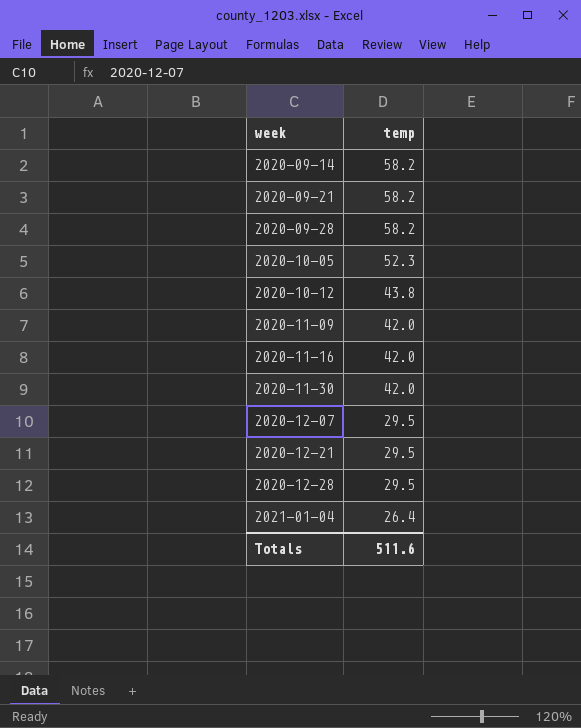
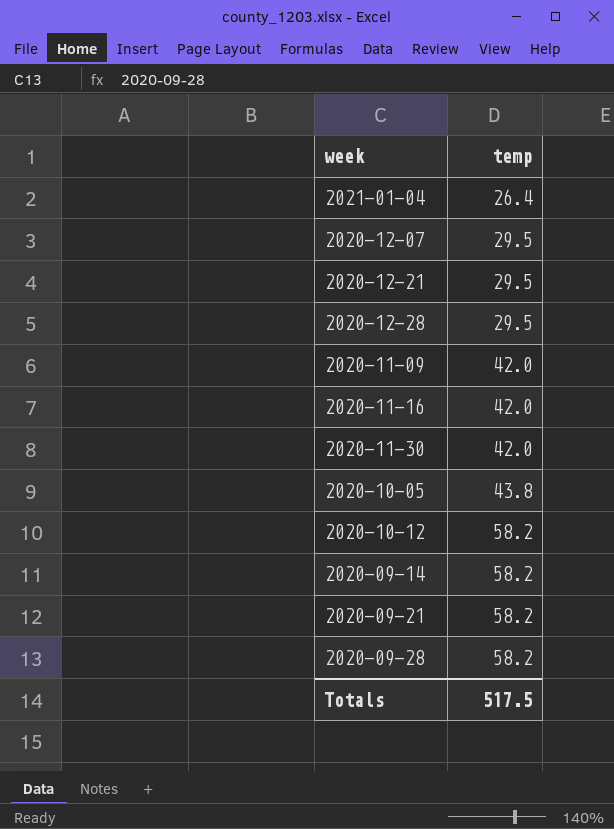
row order: week ascending -> temp ascending
2020-10-05 | temp: 52.3 -> 43.8
2020-10-12 | temp: 43.8 -> 58.2
Totals | temp: 511.6 -> 517.5

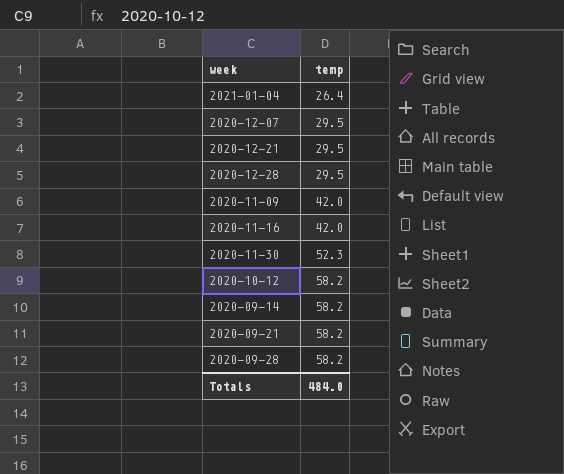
row 2020-10-05: 43.8 -> none
2020-11-30 | temp: 42.0 -> 52.3
Totals | temp: 517.5 -> 484.0

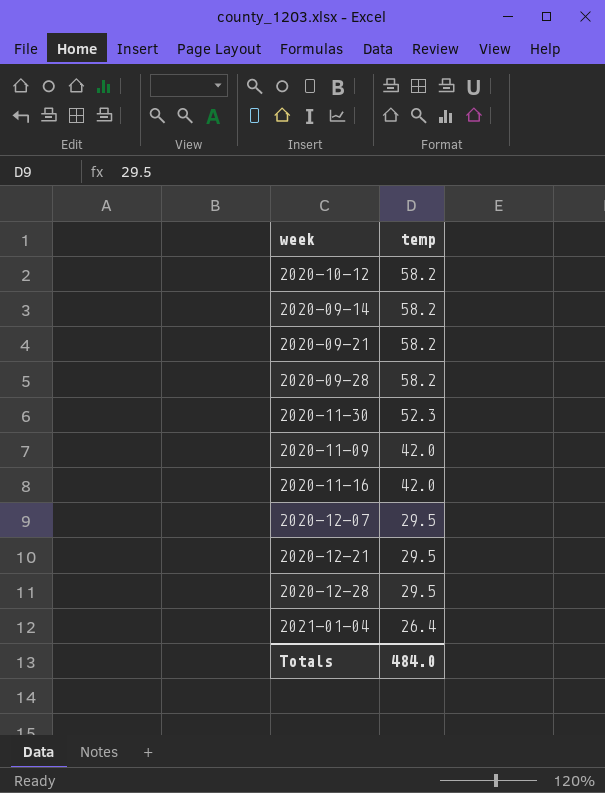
row order: temp ascending -> temp descending

